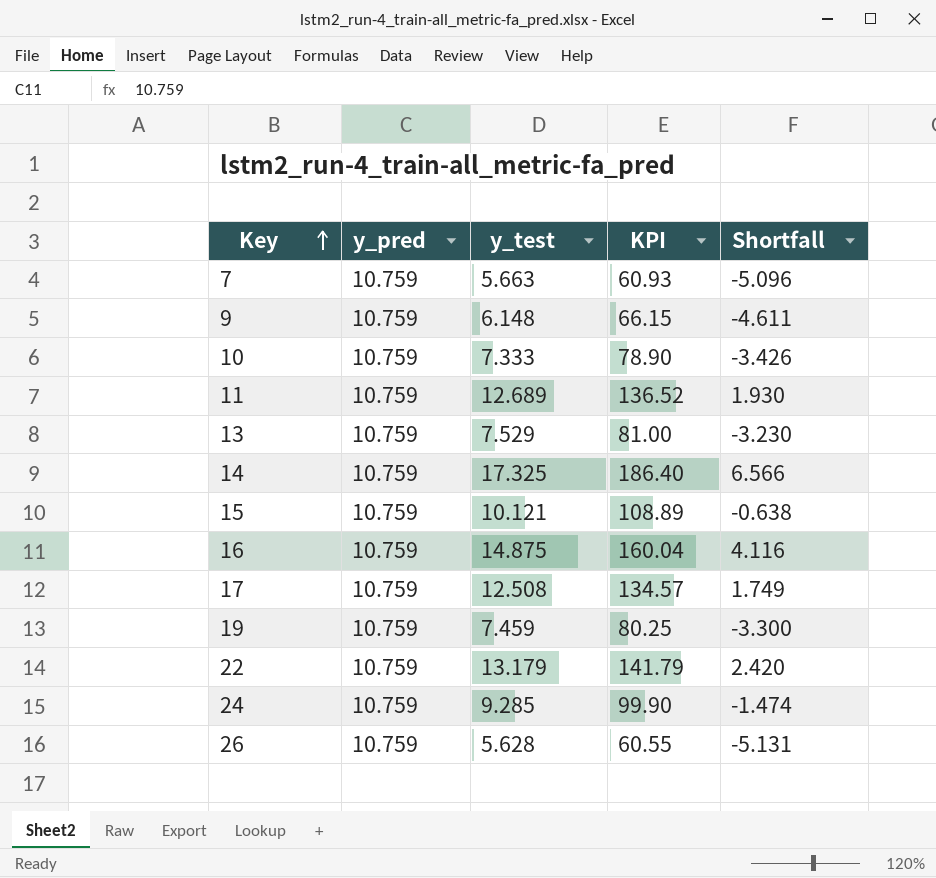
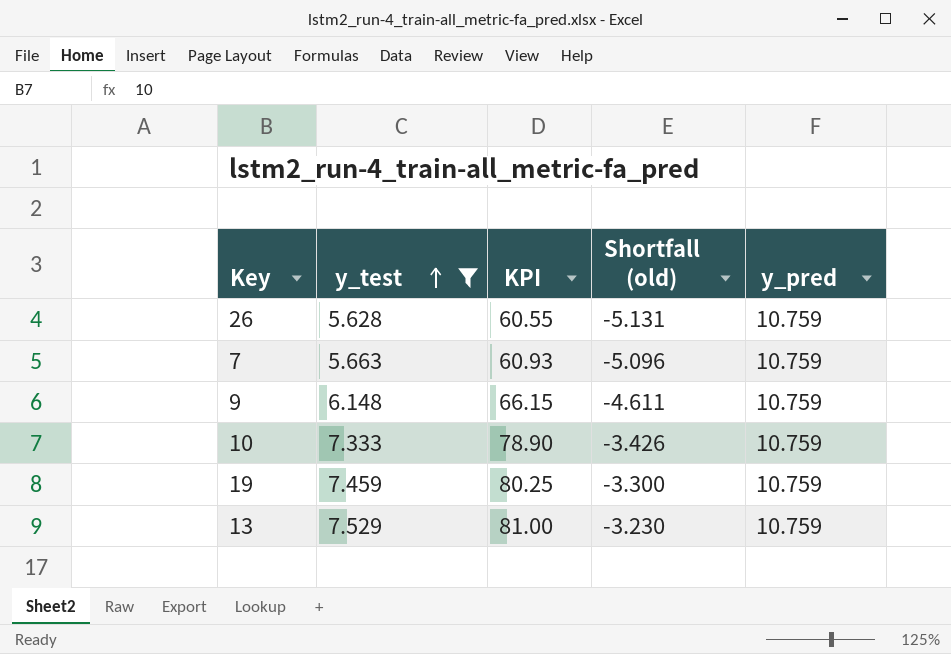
filter: none -> y_test <= 7.529
row order: Key ascending -> y_test ascending
column name: Shortfall -> Shortfall (old)
column y_pred | position: 2 -> 5

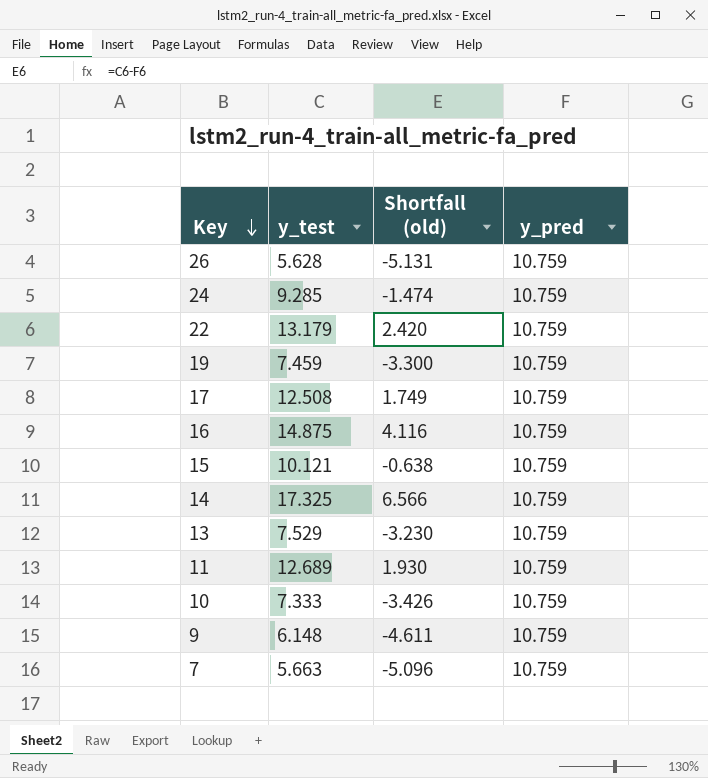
filter: y_test <= 7.529 -> none
row order: y_test ascending -> Key descending
column KPI | formula: [y_test] * [y_pred] -> none

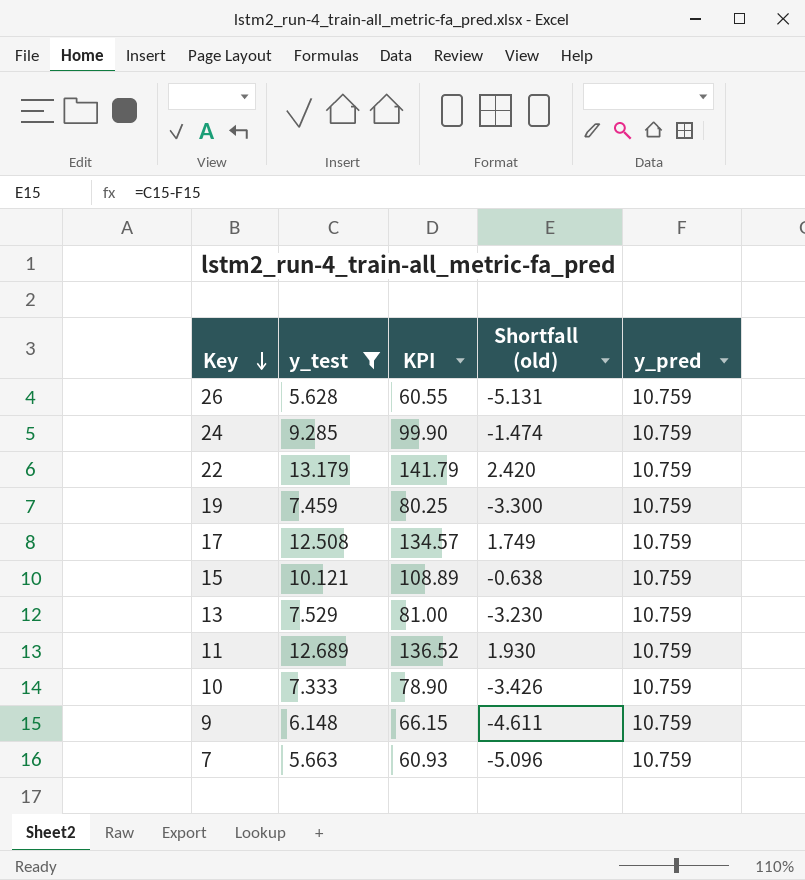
filter: none -> y_test <= 13.179
column KPI | formula: none -> [y_test] * [y_pred]

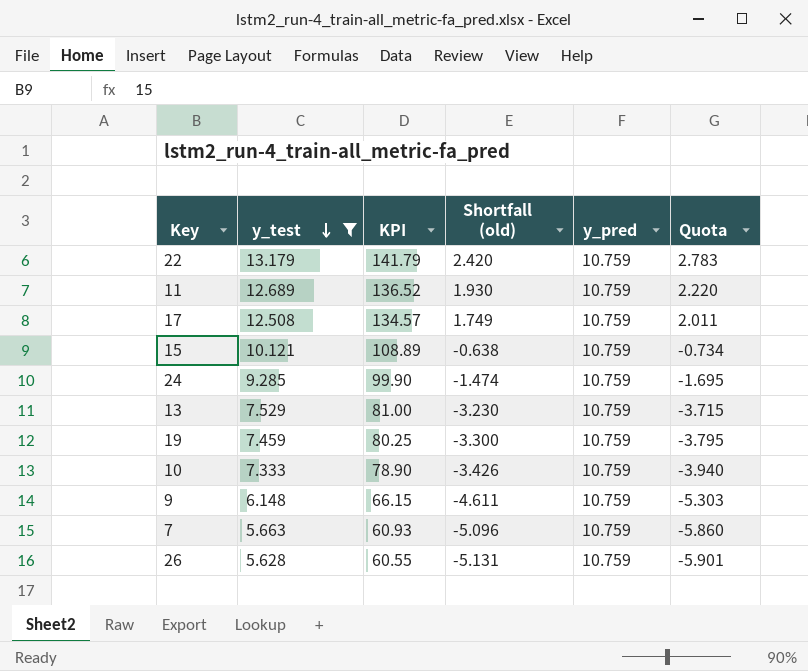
row order: Key descending -> y_test descending
column Quota | formula: none -> [Shortfall (old)] * 1.15

